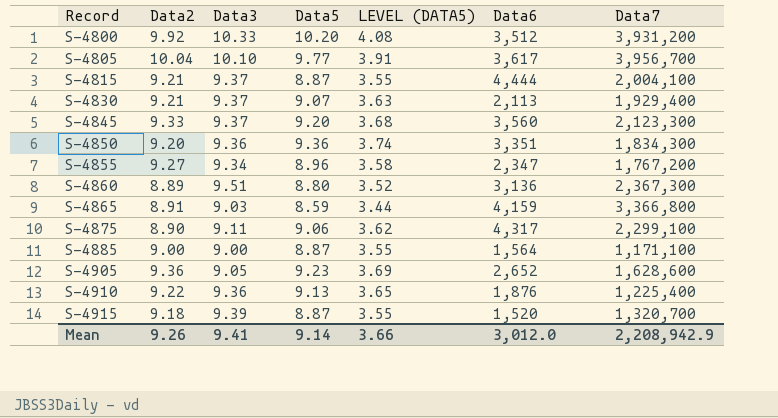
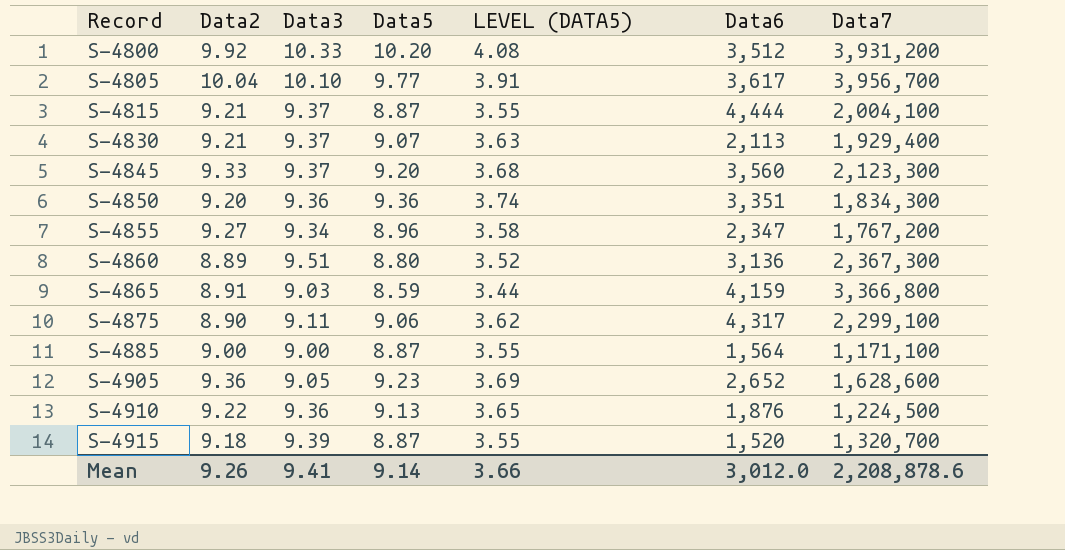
S-4910 | Data7: 1,225,400 -> 1,224,500
Mean | Data7: 2,208,942.9 -> 2,208,878.6

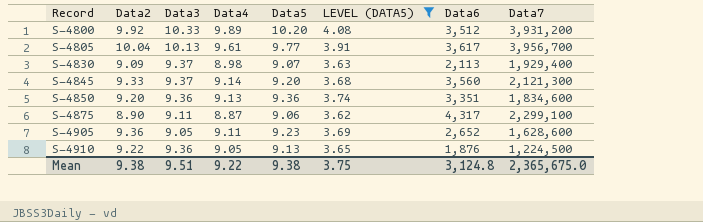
filter: none -> LEVEL (DATA5) >= 3.62
column Data4 | position: none -> 4
S-4805 | Data3: 10.10 -> 10.13
S-4830 | Data2: 9.21 -> 9.09
S-4845 | Data7: 2,123,300 -> 2,121,300
S-4850 | Data7: 1,834,300 -> 1,834,600
Mean | Data2: 9.26 -> 9.38
Mean | Data3: 9.41 -> 9.51
Mean | Data5: 9.14 -> 9.38
Mean | LEVEL (DATA5): 3.66 -> 3.75
Mean | Data6: 3,012.0 -> 3,124.8
Mean | Data7: 2,208,878.6 -> 2,365,675.0

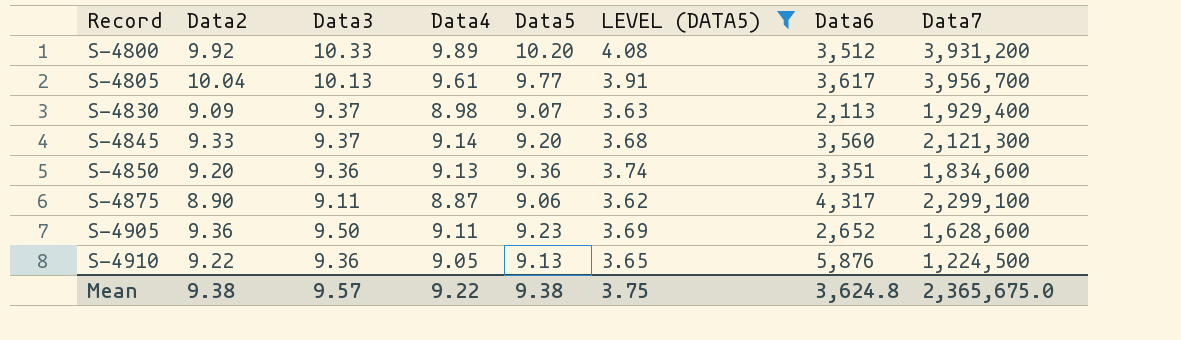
S-4905 | Data3: 9.05 -> 9.50
S-4910 | Data6: 1,876 -> 5,876
Mean | Data3: 9.51 -> 9.57
Mean | Data6: 3,124.8 -> 3,624.8

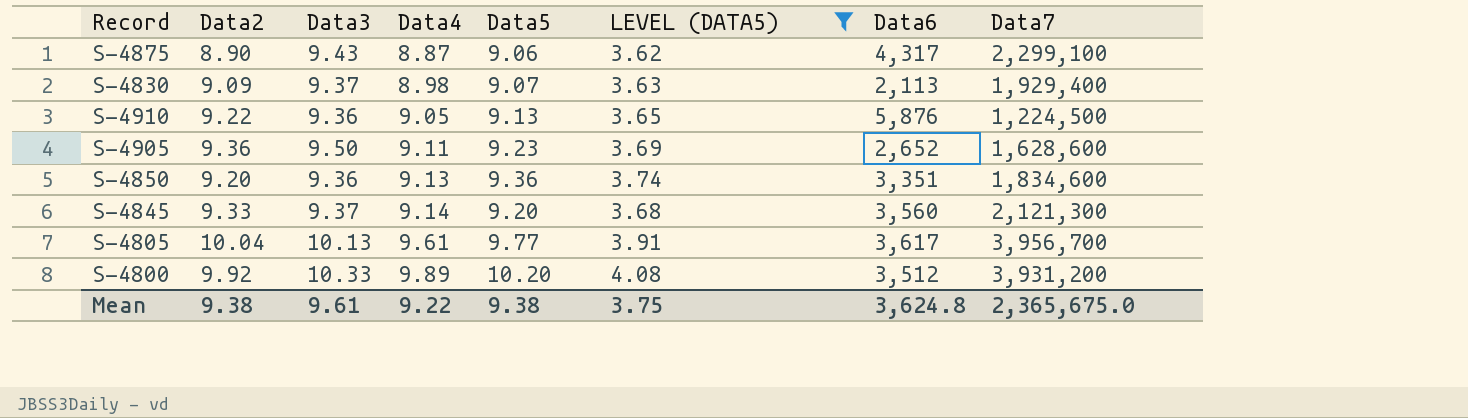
row order: Record ascending -> Data4 ascending
S-4875 | Data3: 9.11 -> 9.43
Mean | Data3: 9.57 -> 9.61

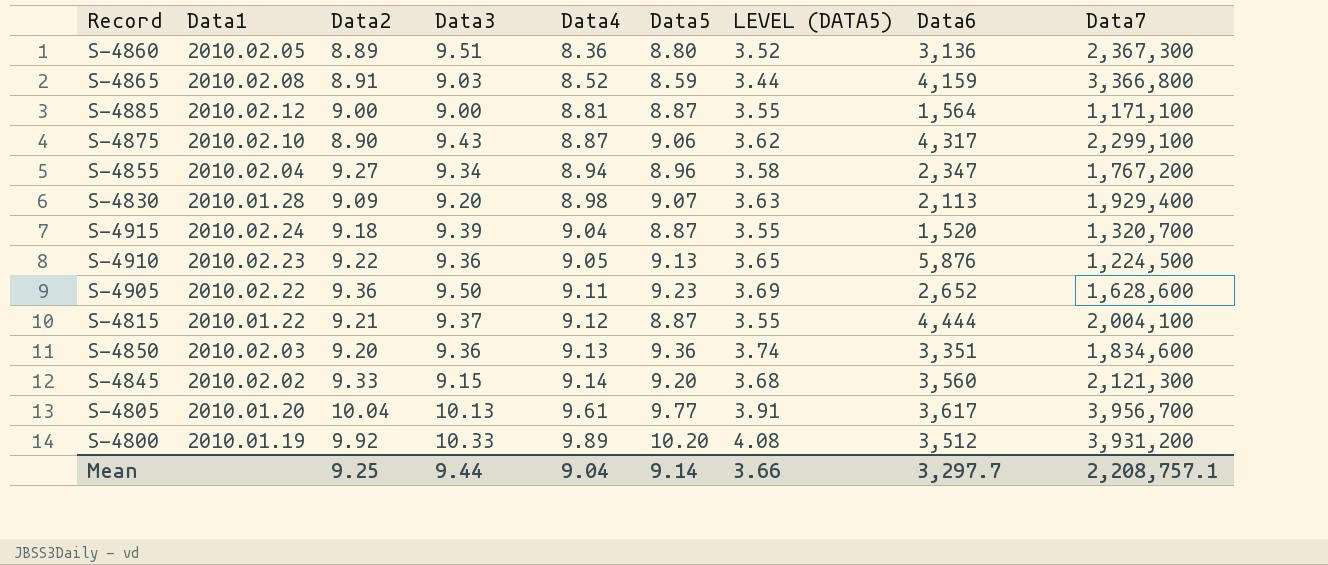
filter: LEVEL (DATA5) >= 3.62 -> none
column Data1 | position: none -> 2
S-4830 | Data3: 9.37 -> 9.20
S-4845 | Data3: 9.37 -> 9.15
Mean | Data2: 9.38 -> 9.25
Mean | Data3: 9.61 -> 9.44
Mean | Data4: 9.22 -> 9.04
Mean | Data5: 9.38 -> 9.14
Mean | LEVEL (DATA5): 3.75 -> 3.66
Mean | Data6: 3,624.8 -> 3,297.7
Mean | Data7: 2,365,675.0 -> 2,208,757.1

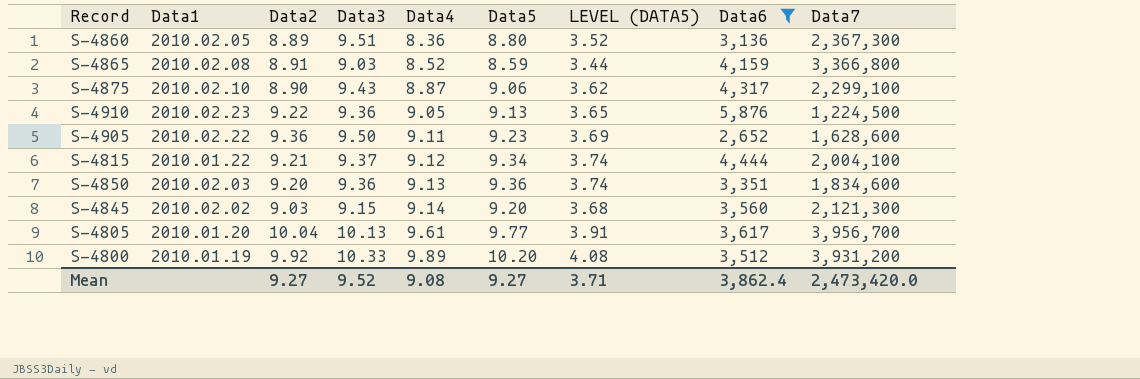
filter: none -> Data6 >= 2,652
S-4815 | Data5: 8.87 -> 9.34
S-4815 | LEVEL (DATA5): 3.55 -> 3.74
S-4845 | Data2: 9.33 -> 9.03
Mean | Data2: 9.25 -> 9.27
Mean | Data3: 9.44 -> 9.52
Mean | Data4: 9.04 -> 9.08
Mean | Data5: 9.14 -> 9.27
Mean | LEVEL (DATA5): 3.66 -> 3.71
Mean | Data6: 3,297.7 -> 3,862.4
Mean | Data7: 2,208,757.1 -> 2,473,420.0

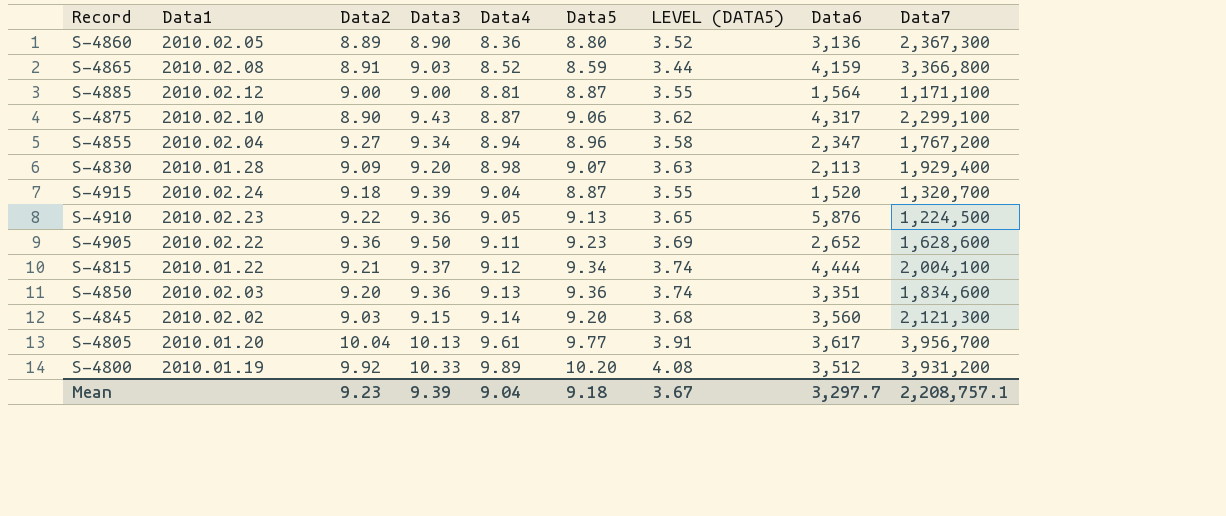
filter: Data6 >= 2,652 -> none
S-4860 | Data3: 9.51 -> 8.90
Mean | Data2: 9.27 -> 9.23
Mean | Data3: 9.52 -> 9.39
Mean | Data4: 9.08 -> 9.04
Mean | Data5: 9.27 -> 9.18
Mean | LEVEL (DATA5): 3.71 -> 3.67
Mean | Data6: 3,862.4 -> 3,297.7
Mean | Data7: 2,473,420.0 -> 2,208,757.1

